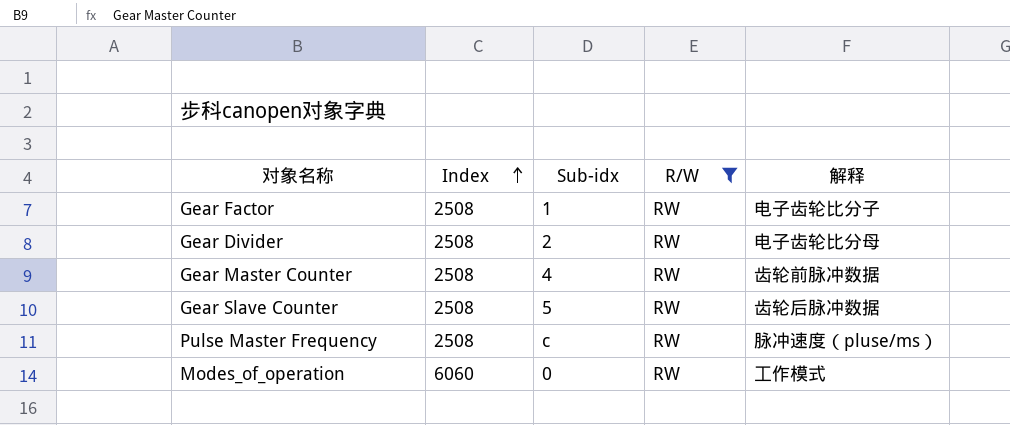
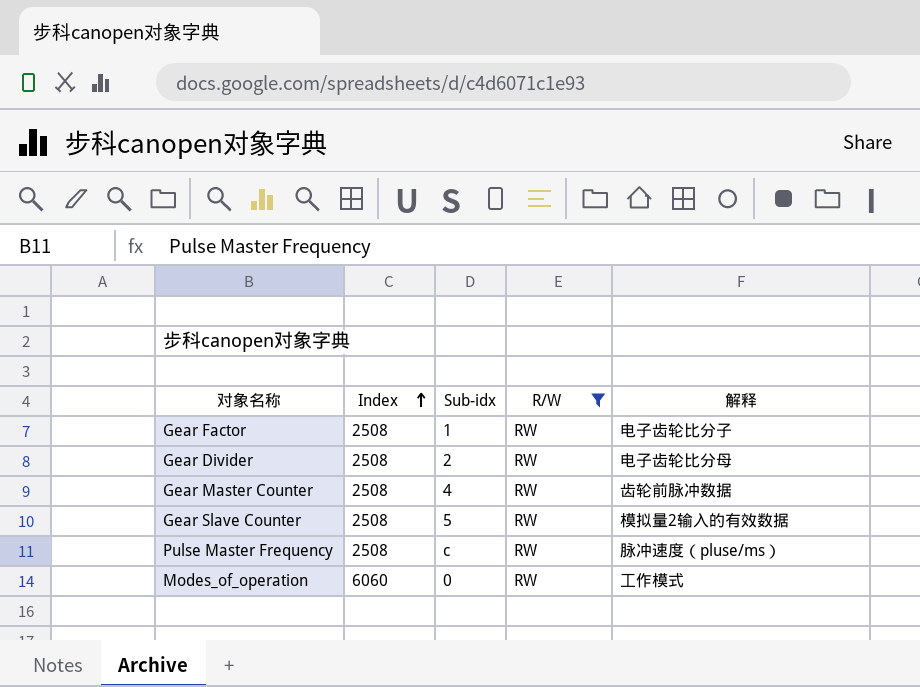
Gear Slave Counter | 解释: 齿轮后脉冲数据 -> 模拟量2输入的有效数据

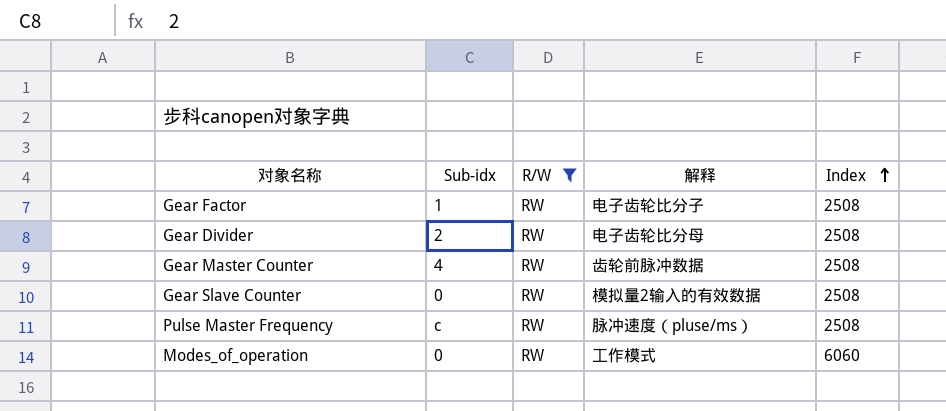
column Index | position: 2 -> 5
Gear Slave Counter | Sub-idx: 5 -> 0

